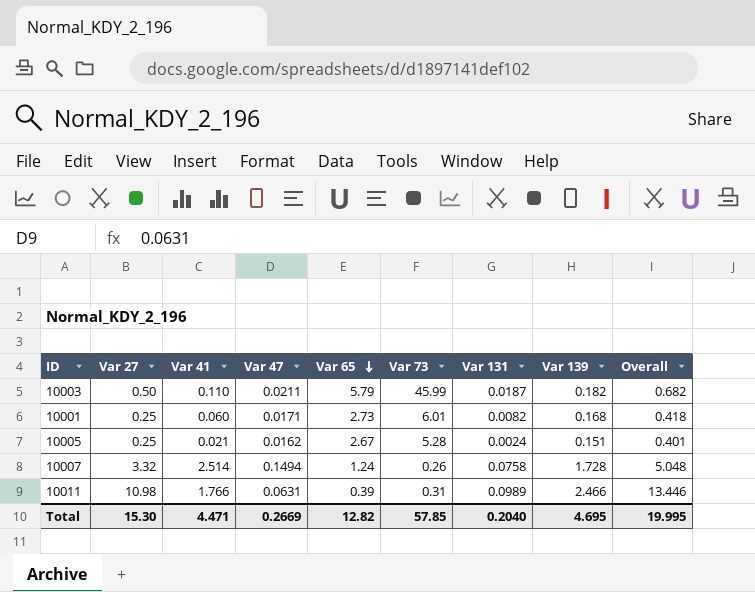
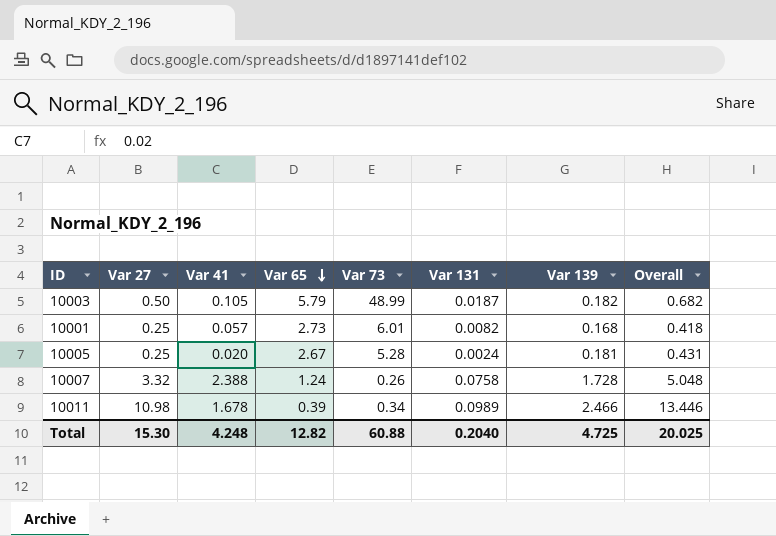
column Var 47 | position: 4 -> none
10003 | Var 41: 0.110 -> 0.105
10003 | Var 73: 45.99 -> 48.99
10001 | Var 41: 0.060 -> 0.057
10005 | Var 41: 0.021 -> 0.020
10005 | Var 139: 0.151 -> 0.181
10005 | Overall: 0.401 -> 0.431
10007 | Var 41: 2.514 -> 2.388
10011 | Var 41: 1.766 -> 1.678
10011 | Var 73: 0.31 -> 0.34
Total | Var 41: 4.471 -> 4.248
Total | Var 73: 57.85 -> 60.88
Total | Var 139: 4.695 -> 4.725
Total | Overall: 19.995 -> 20.025

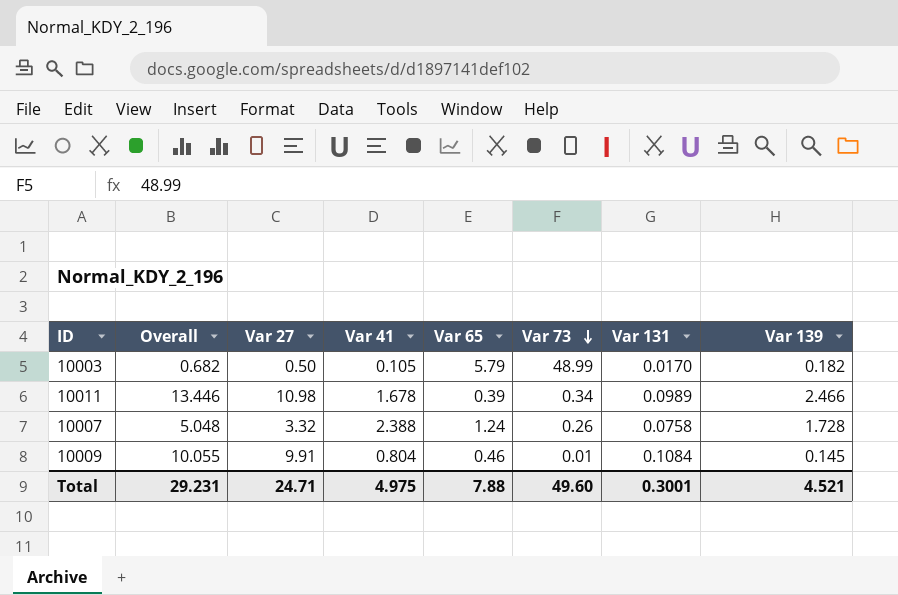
row order: Var 65 descending -> Var 73 descending
column Overall | position: 8 -> 2
row 10001: 0.25 | 0.057 | 2.73 | 6.01 | 0.0082 | 0.168 | 0.418 -> none
row 10005: 0.25 | 0.020 | 2.67 | 5.28 | 0.0024 | 0.181 | 0.431 -> none
10003 | Var 131: 0.0187 -> 0.0170
row 10009: none -> 10.055 | 9.91 | 0.804 | 0.46 | 0.01 | 0.1084 | 0.145
Total | Overall: 20.025 -> 29.231
Total | Var 27: 15.30 -> 24.71
Total | Var 41: 4.248 -> 4.975
Total | Var 65: 12.82 -> 7.88
Total | Var 73: 60.88 -> 49.60
Total | Var 131: 0.2040 -> 0.3001
Total | Var 139: 4.725 -> 4.521

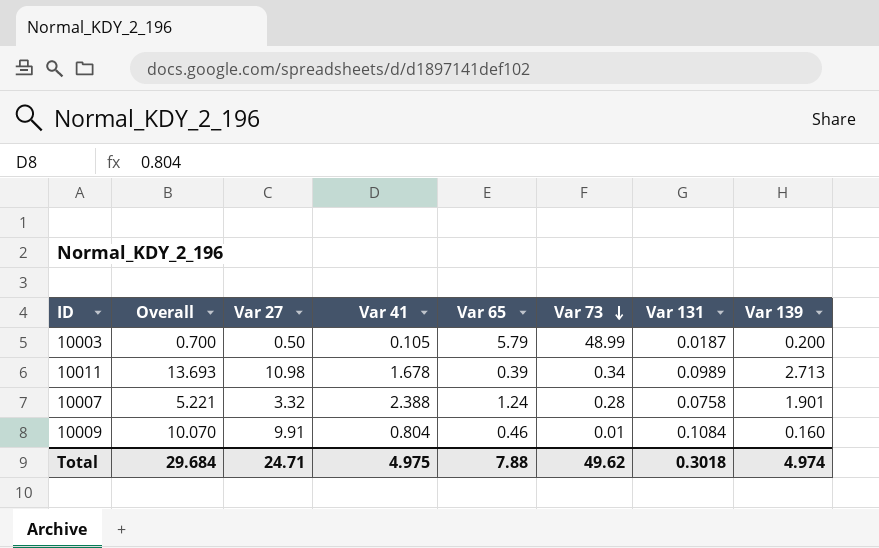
10003 | Overall: 0.682 -> 0.700
10003 | Var 131: 0.0170 -> 0.0187
10003 | Var 139: 0.182 -> 0.200
10011 | Overall: 13.446 -> 13.693
10011 | Var 139: 2.466 -> 2.713
10007 | Overall: 5.048 -> 5.221
10007 | Var 73: 0.26 -> 0.28
10007 | Var 139: 1.728 -> 1.901
10009 | Overall: 10.055 -> 10.070
10009 | Var 139: 0.145 -> 0.160
Total | Overall: 29.231 -> 29.684
Total | Var 73: 49.60 -> 49.62
Total | Var 131: 0.3001 -> 0.3018
Total | Var 139: 4.521 -> 4.974

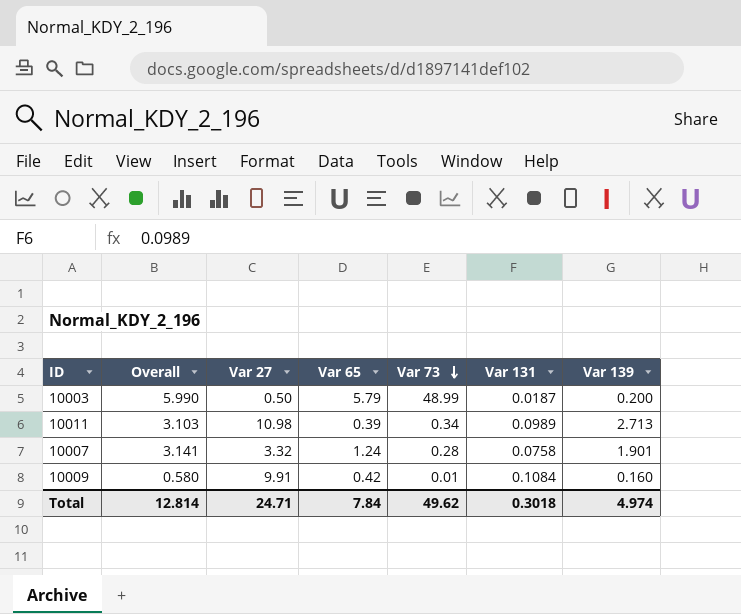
column Var 41 | position: 4 -> none
column Overall | formula: [Var 27] + [Var 139] -> [Var 65] + [Var 139]
10009 | Var 65: 0.46 -> 0.42
Total | Overall: 29.684 -> 12.814
Total | Var 65: 7.88 -> 7.84

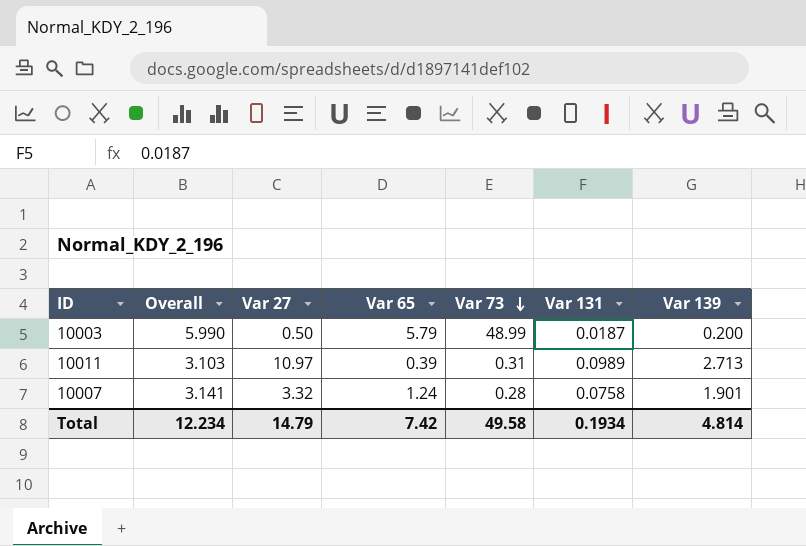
row 10009: 0.580 | 9.91 | 0.42 | 0.01 | 0.1084 | 0.160 -> none
10011 | Var 27: 10.98 -> 10.97
10011 | Var 73: 0.34 -> 0.31
Total | Overall: 12.814 -> 12.234
Total | Var 27: 24.71 -> 14.79
Total | Var 65: 7.84 -> 7.42
Total | Var 73: 49.62 -> 49.58
Total | Var 131: 0.3018 -> 0.1934
Total | Var 139: 4.974 -> 4.814

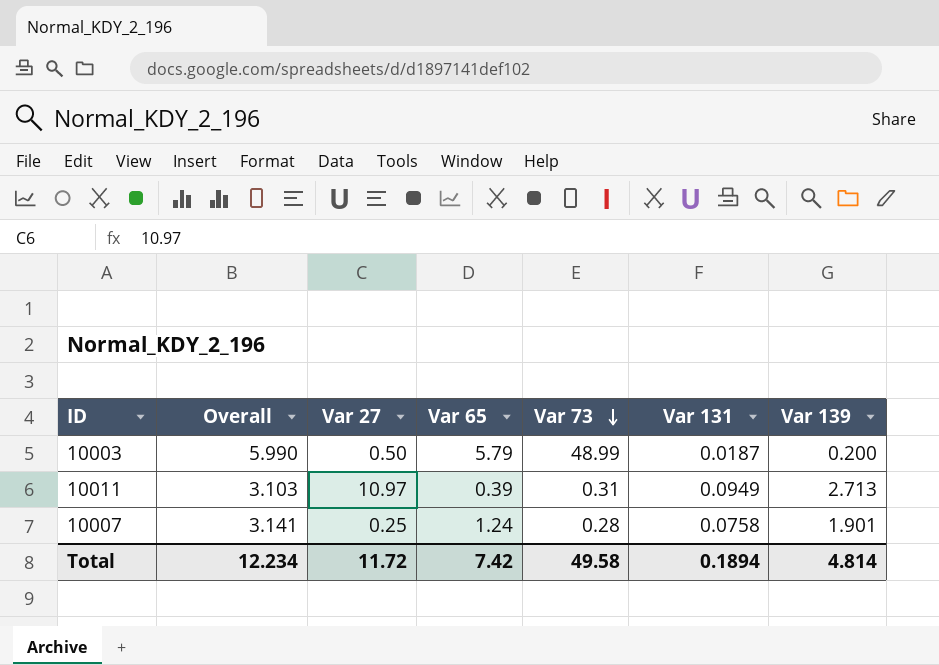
10011 | Var 131: 0.0989 -> 0.0949
10007 | Var 27: 3.32 -> 0.25
Total | Var 27: 14.79 -> 11.72
Total | Var 131: 0.1934 -> 0.1894

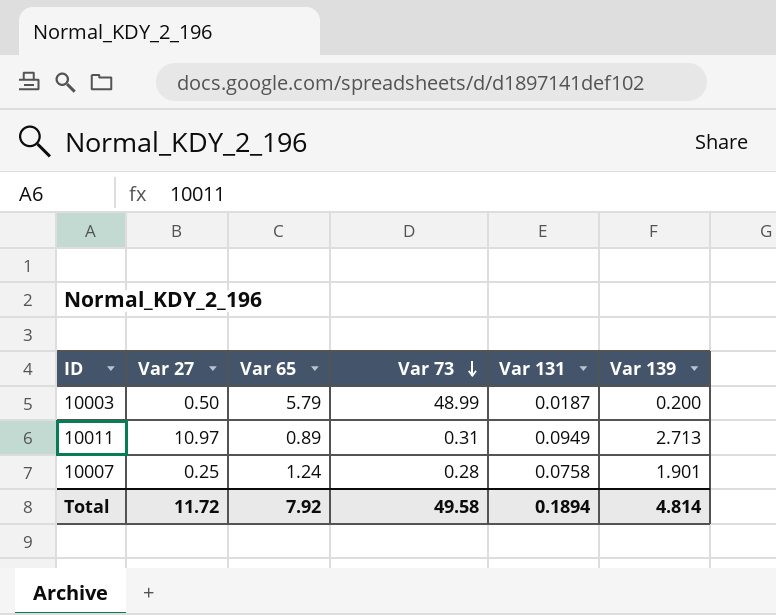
column Overall | formula: [Var 65] + [Var 139] -> none
10011 | Var 65: 0.39 -> 0.89
Total | Var 65: 7.42 -> 7.92

